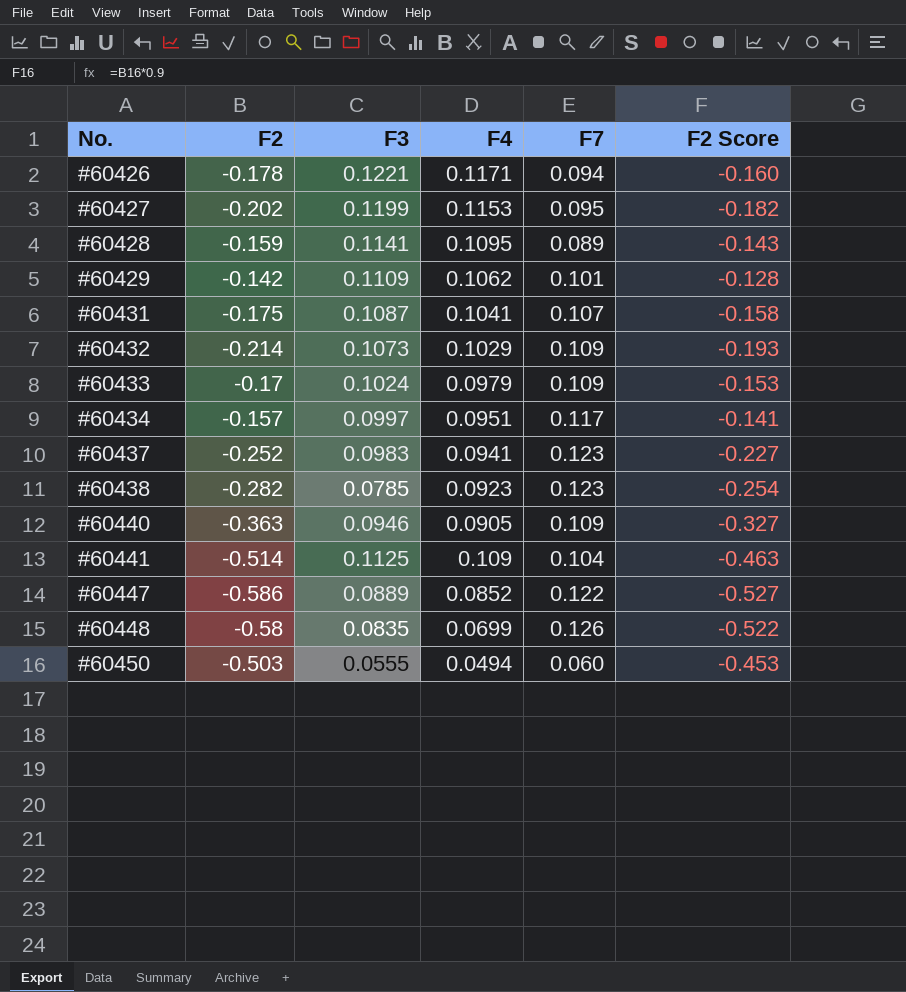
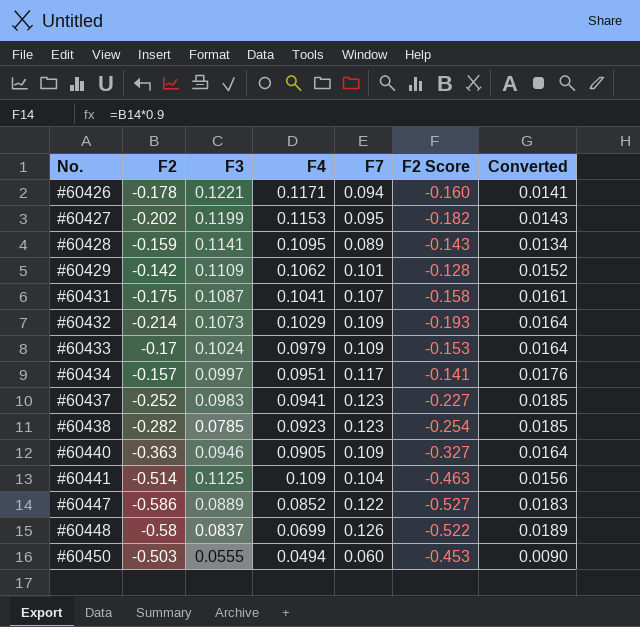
column Converted | formula: none -> [F7] * 0.15
#60448 | F3: 0.0835 -> 0.0837

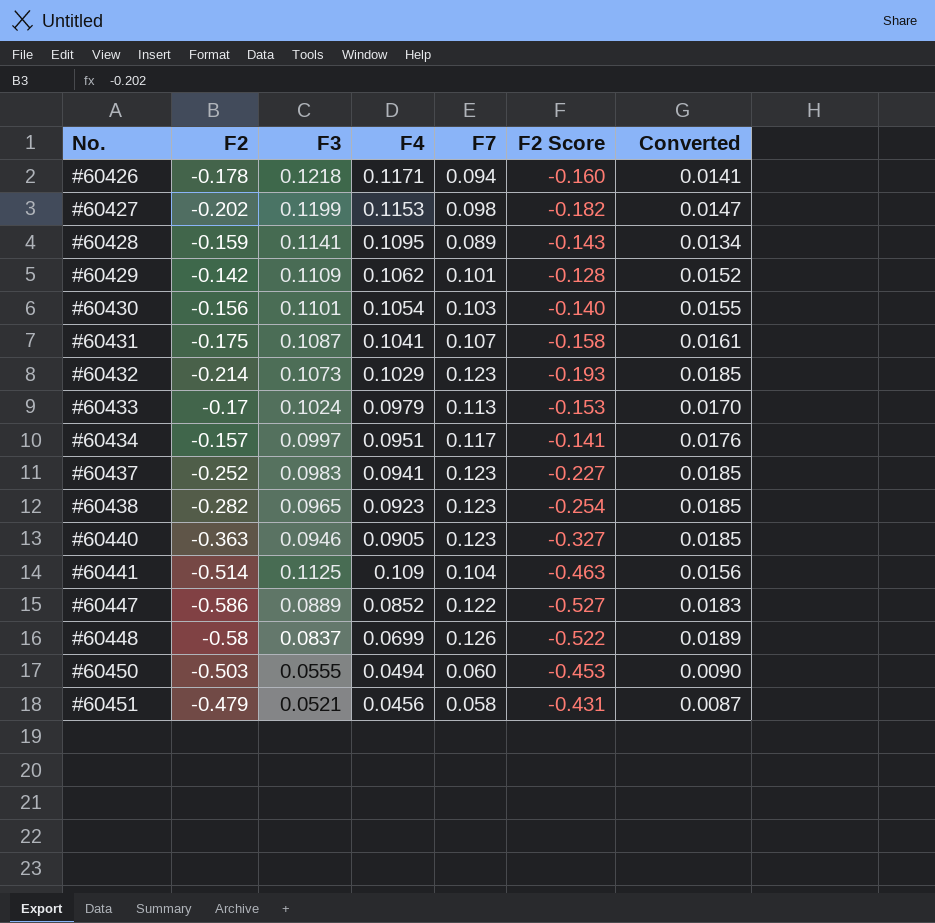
#60426 | F3: 0.1221 -> 0.1218
#60427 | F7: 0.095 -> 0.098
#60427 | Converted: 0.0143 -> 0.0147
row #60430: none -> -0.156 | 0.1101 | 0.1054 | 0.103 | -0.140 | 0.0155
#60432 | F7: 0.109 -> 0.123
#60432 | Converted: 0.0164 -> 0.0185
#60433 | F7: 0.109 -> 0.113
#60433 | Converted: 0.0164 -> 0.0170
#60438 | F3: 0.0785 -> 0.0965
#60440 | F7: 0.109 -> 0.123
#60440 | Converted: 0.0164 -> 0.0185
row #60451: none -> -0.479 | 0.0521 | 0.0456 | 0.058 | -0.431 | 0.0087

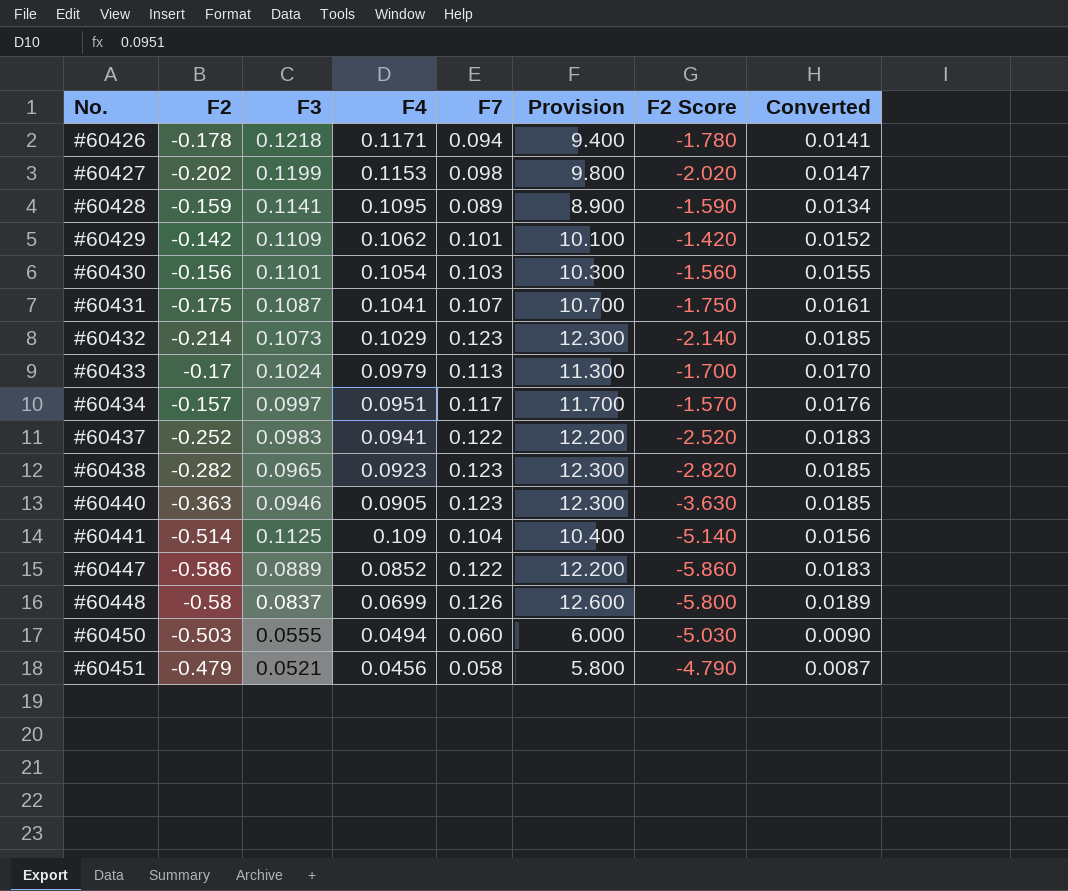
column Provision | formula: none -> [F7] * 100
column F2 Score | formula: [F2] * 0.9 -> [F2] * 10
#60437 | F7: 0.123 -> 0.122
#60437 | Converted: 0.0185 -> 0.0183

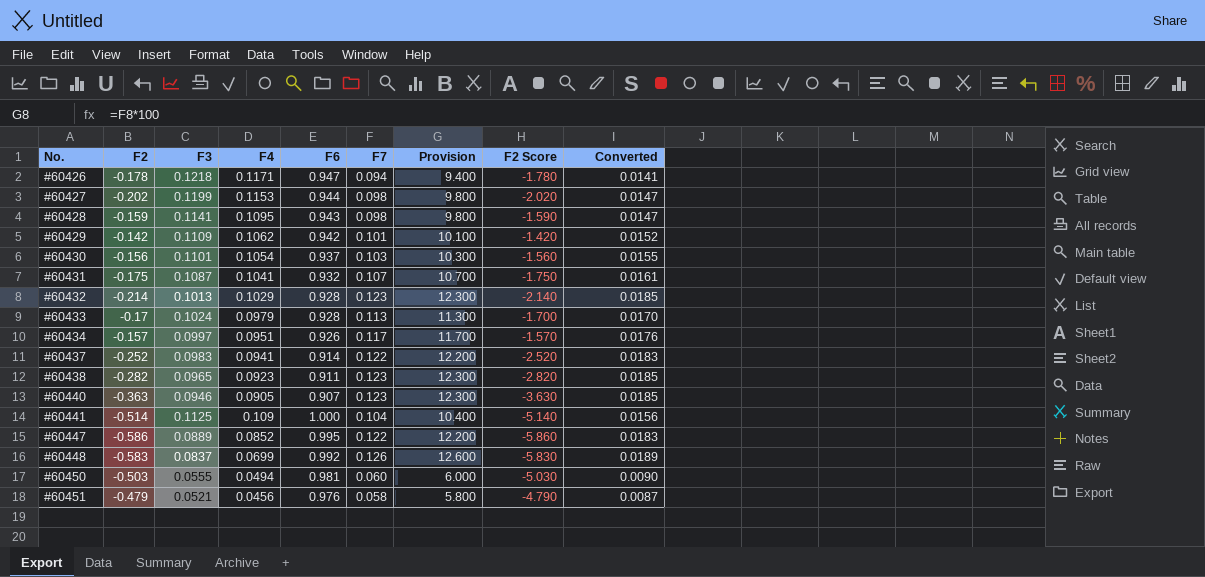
column F6 | position: none -> 5
#60428 | F7: 0.089 -> 0.098
#60428 | Provision: 8.900 -> 9.800
#60428 | Converted: 0.0134 -> 0.0147
#60432 | F3: 0.1073 -> 0.1013
#60448 | F2: -0.58 -> -0.583
#60448 | F2 Score: -5.800 -> -5.830

